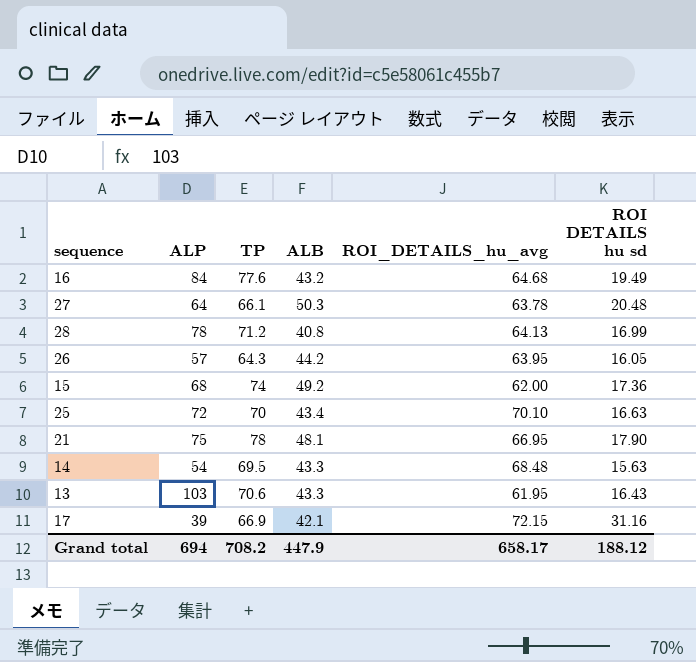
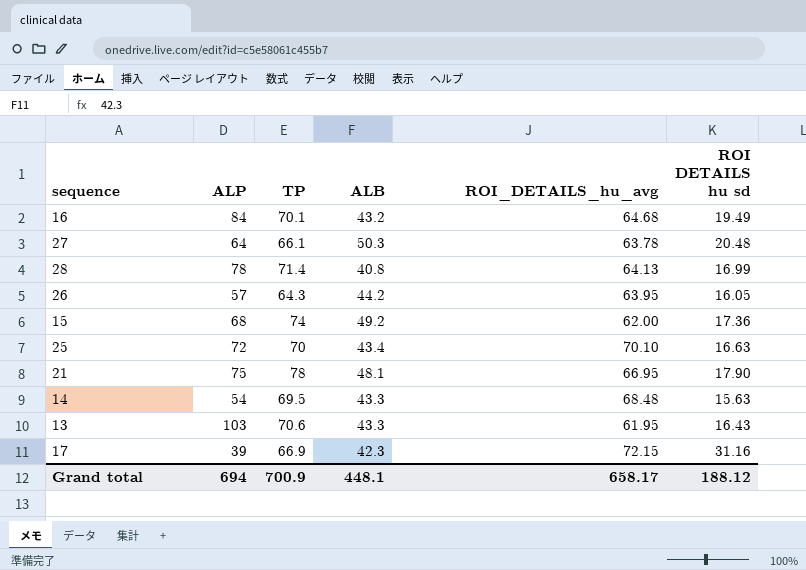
16 | TP: 77.6 -> 70.1
28 | TP: 71.2 -> 71.4
17 | ALB: 42.1 -> 42.3
Grand total | TP: 708.2 -> 700.9
Grand total | ALB: 447.9 -> 448.1

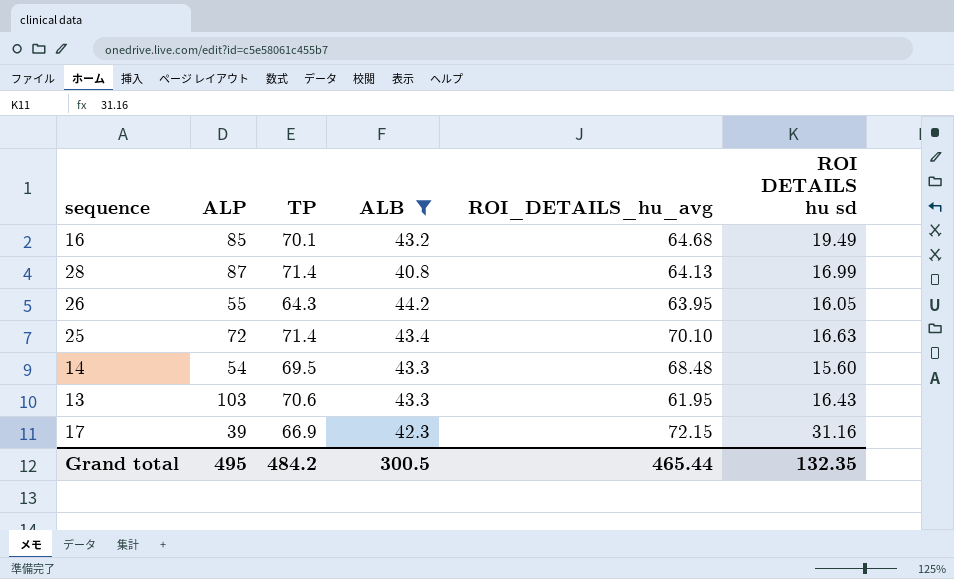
filter: none -> ALB <= 44.2
16 | ALP: 84 -> 85
28 | ALP: 78 -> 87
26 | ALP: 57 -> 55
25 | TP: 70 -> 71.4
14 | ROI DETAILS hu sd: 15.63 -> 15.60
Grand total | ALP: 694 -> 495
Grand total | TP: 700.9 -> 484.2
Grand total | ALB: 448.1 -> 300.5
Grand total | ROI_DETAILS_hu_avg: 658.17 -> 465.44
Grand total | ROI DETAILS hu sd: 188.12 -> 132.35

